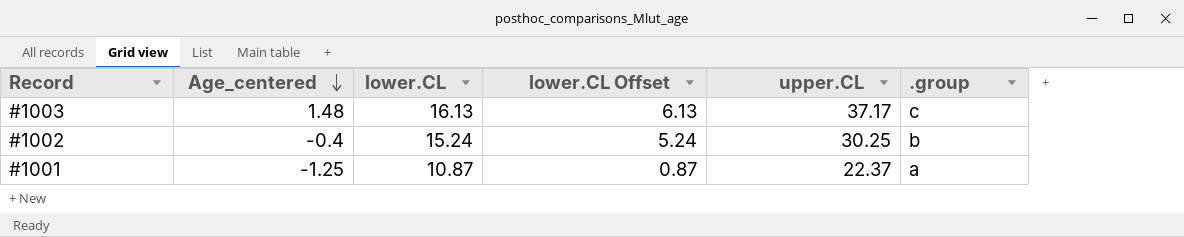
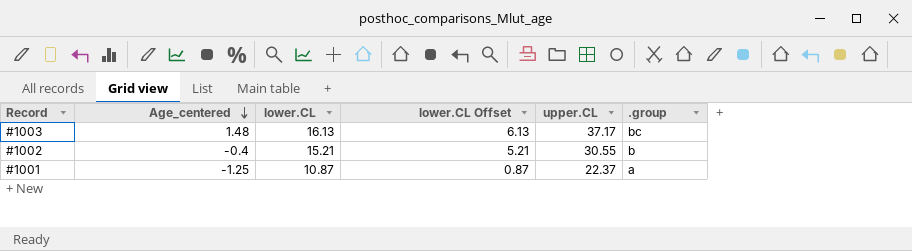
#1003 | .group: c -> bc
#1002 | lower.CL: 15.24 -> 15.21
#1002 | lower.CL Offset: 5.24 -> 5.21
#1002 | upper.CL: 30.25 -> 30.55

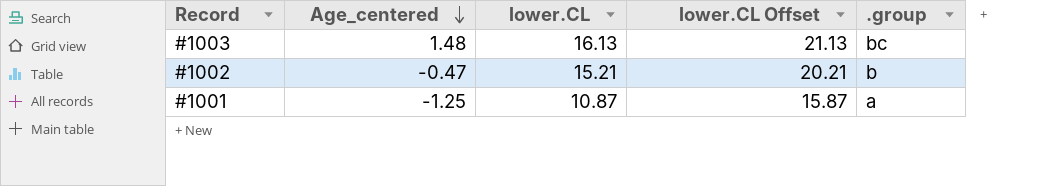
column upper.CL | position: 5 -> none
column lower.CL Offset | formula: [lower.CL] - 10 -> [lower.CL] + 5
#1002 | Age_centered: -0.4 -> -0.47

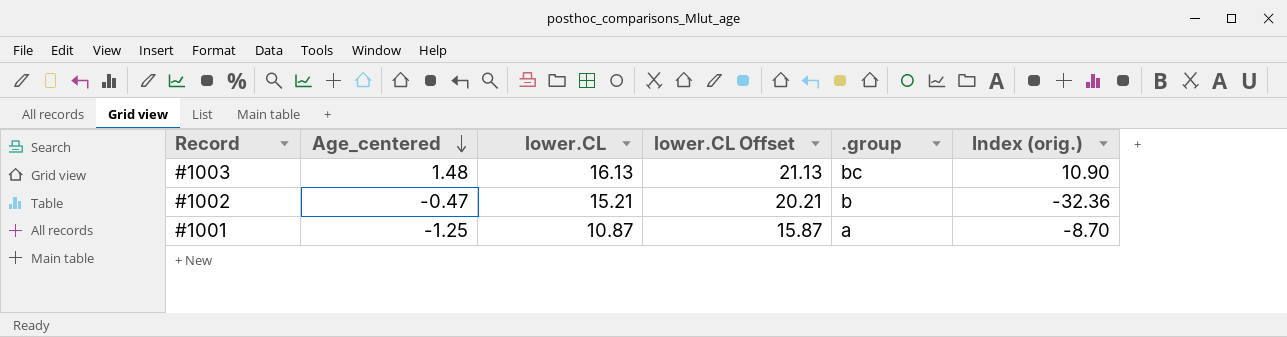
column Index (orig.) | formula: none -> [lower.CL] / [Age_centered]

